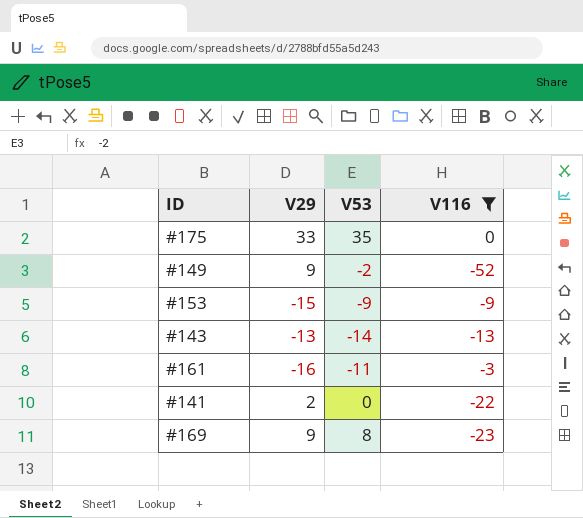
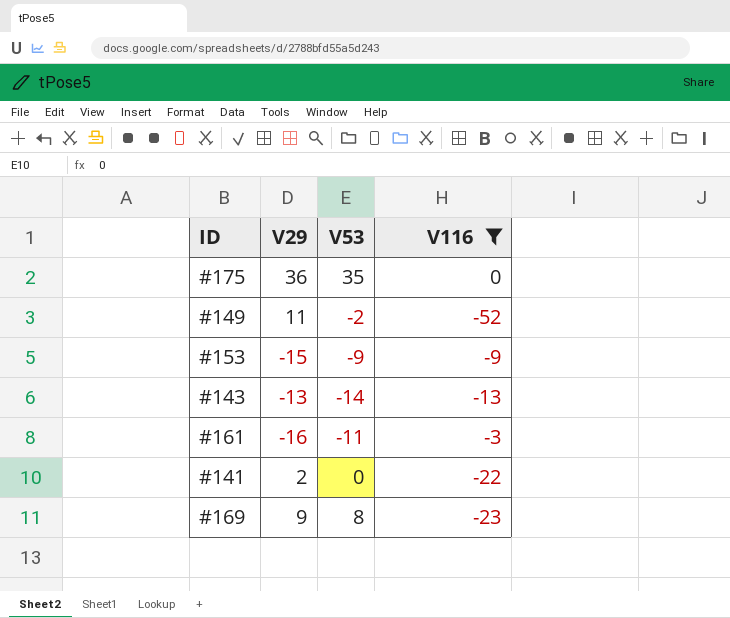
#175 | V29: 33 -> 36
#149 | V29: 9 -> 11

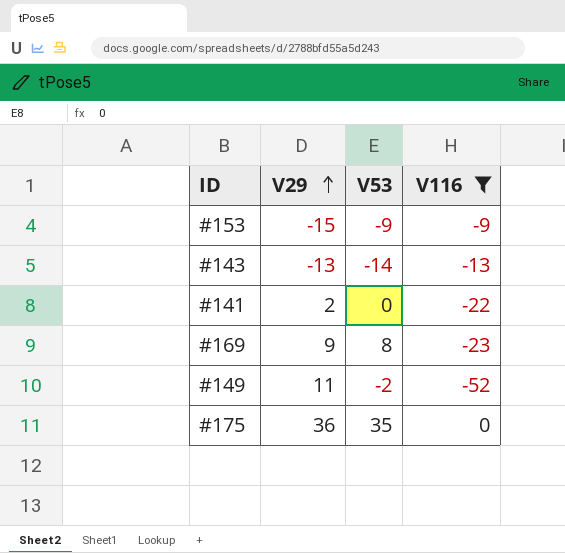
row order: none -> V29 ascending
row #161: -16 | -11 | -3 -> none

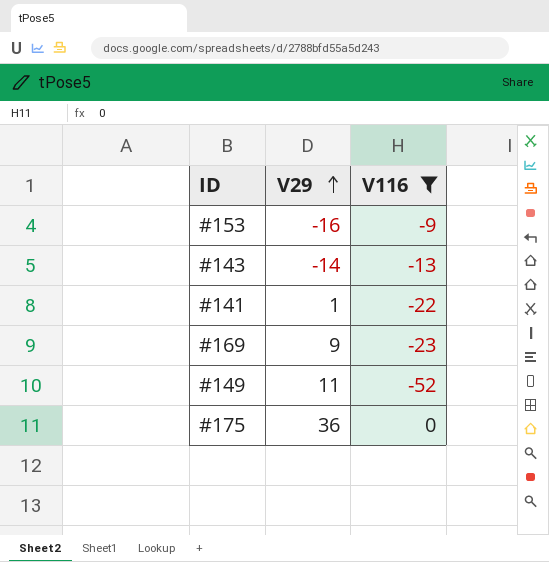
column V53 | position: 3 -> none
#153 | V29: -15 -> -16
#143 | V29: -13 -> -14
#141 | V29: 2 -> 1

